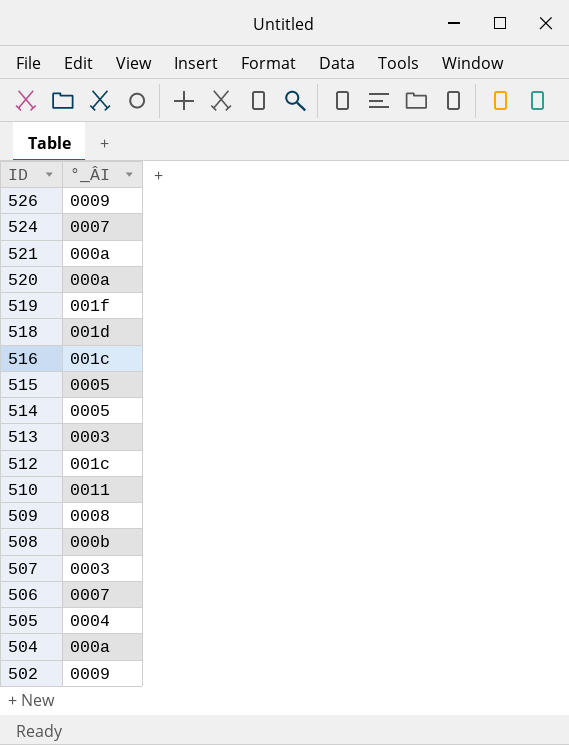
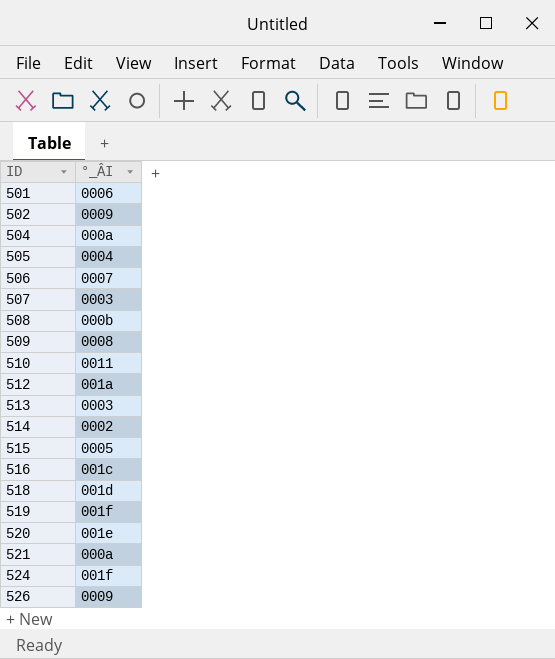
row order: ID descending -> ID ascending
row 501: none -> 0006
512 | °_ÂI: 001c -> 001a
514 | °_ÂI: 0005 -> 0002
520 | °_ÂI: 000a -> 001e
524 | °_ÂI: 0007 -> 001f

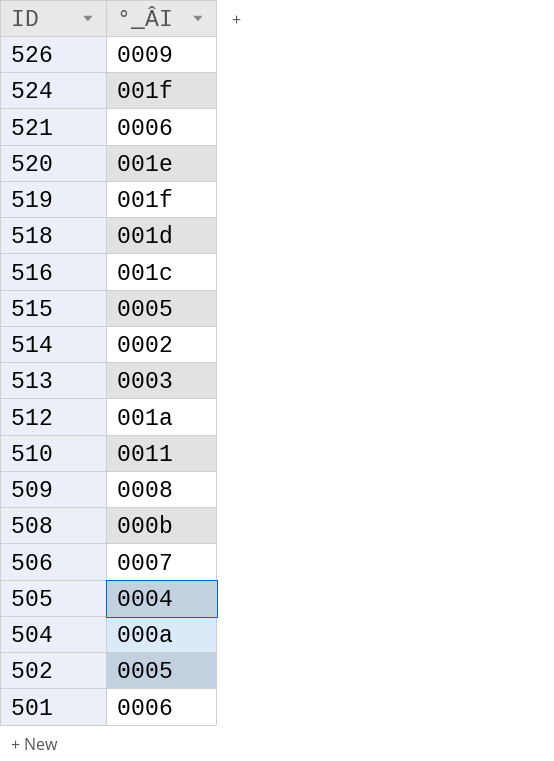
row order: ID ascending -> ID descending
row 507: 0003 -> none
521 | °_ÂI: 000a -> 0006
502 | °_ÂI: 0009 -> 0005

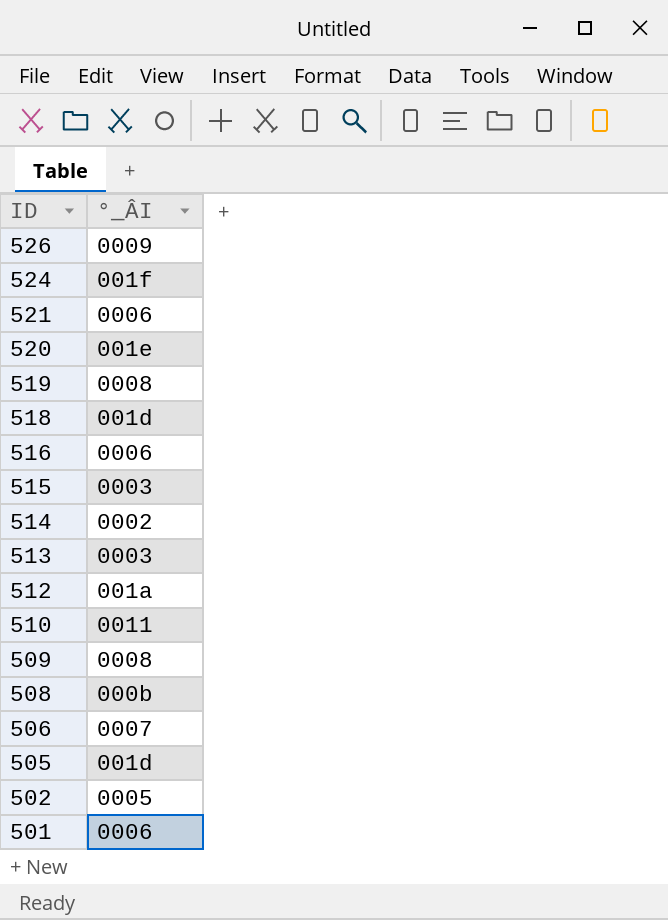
row 504: 000a -> none
519 | °_ÂI: 001f -> 0008
516 | °_ÂI: 001c -> 0006
515 | °_ÂI: 0005 -> 0003
505 | °_ÂI: 0004 -> 001d

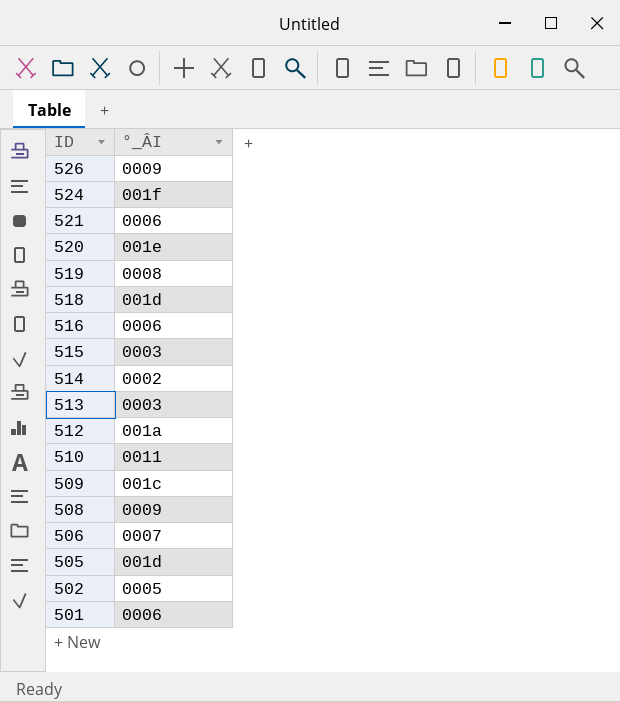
509 | °_ÂI: 0008 -> 001c
508 | °_ÂI: 000b -> 0009

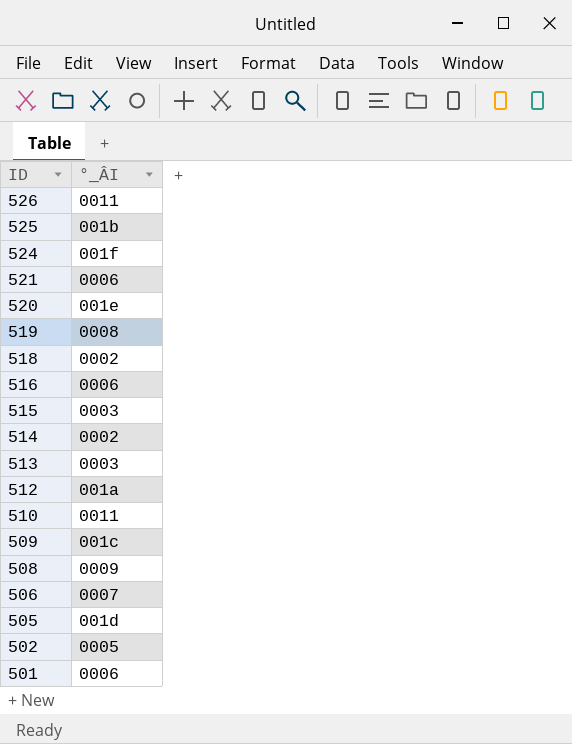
526 | °_ÂI: 0009 -> 0011
row 525: none -> 001b
518 | °_ÂI: 001d -> 0002

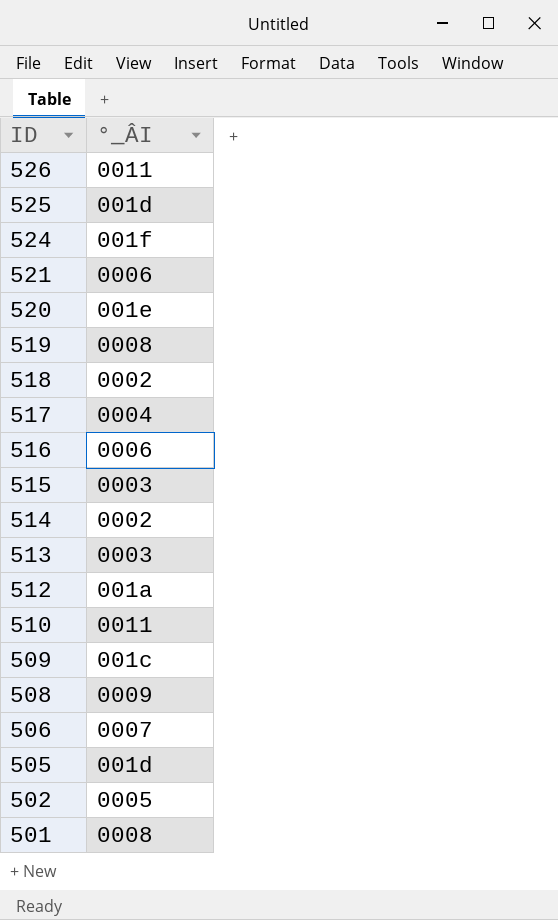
525 | °_ÂI: 001b -> 001d
row 517: none -> 0004
501 | °_ÂI: 0006 -> 0008

